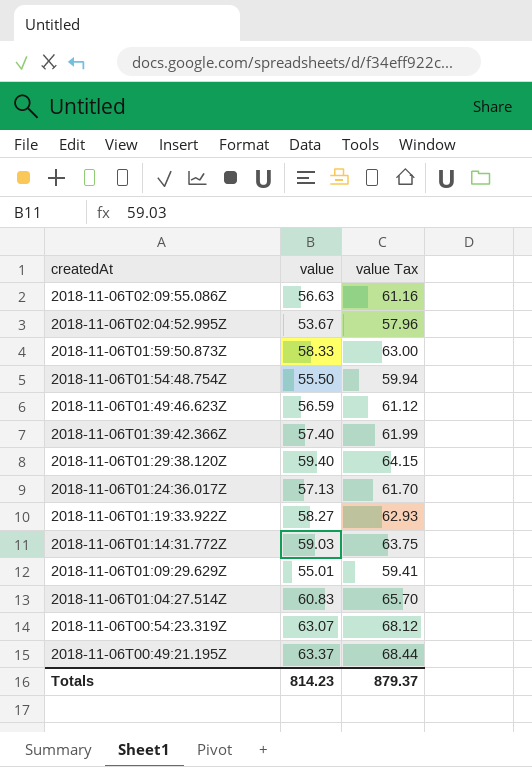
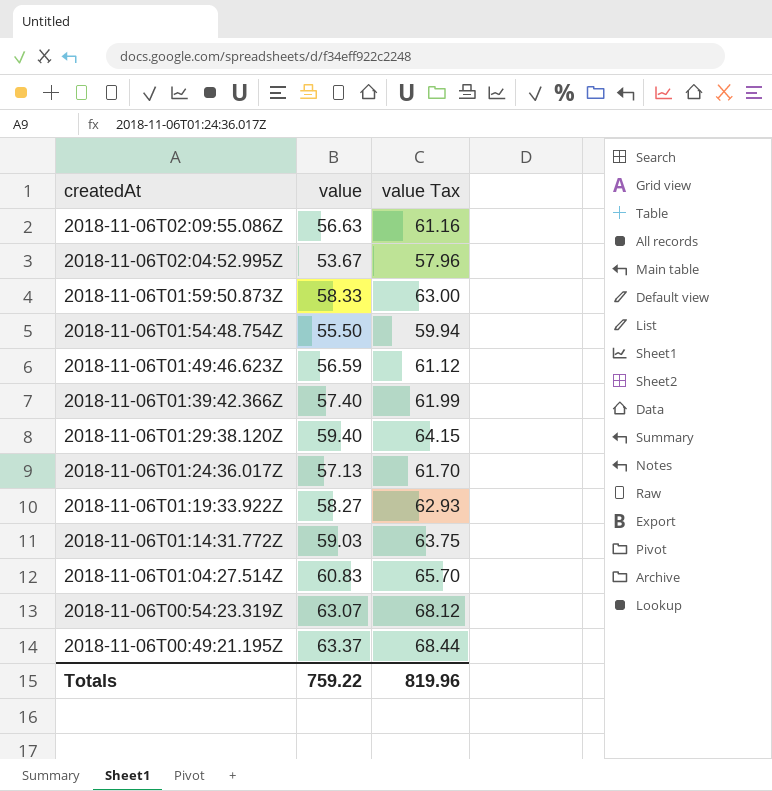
row 2018-11-06T01:09:29.629Z: 55.01 | 59.41 -> none
Totals | value: 814.23 -> 759.22
Totals | value Tax: 879.37 -> 819.96

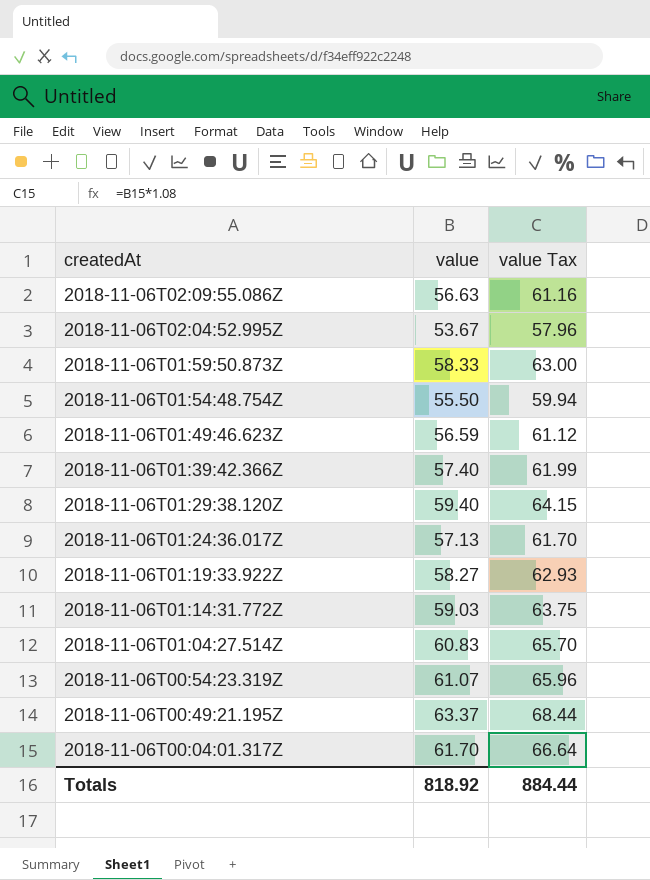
2018-11-06T00:54:23.319Z | value: 63.07 -> 61.07
2018-11-06T00:54:23.319Z | value Tax: 68.12 -> 65.96
row 2018-11-06T00:04:01.317Z: none -> 61.70 | 66.64
Totals | value: 759.22 -> 818.92
Totals | value Tax: 819.96 -> 884.44

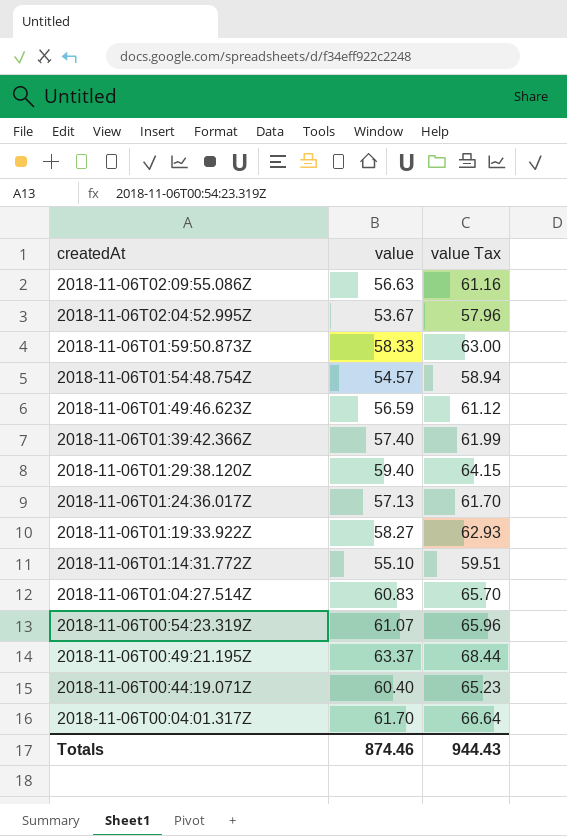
2018-11-06T01:54:48.754Z | value: 55.50 -> 54.57
2018-11-06T01:54:48.754Z | value Tax: 59.94 -> 58.94
2018-11-06T01:14:31.772Z | value: 59.03 -> 55.10
2018-11-06T01:14:31.772Z | value Tax: 63.75 -> 59.51
row 2018-11-06T00:44:19.071Z: none -> 60.40 | 65.23
Totals | value: 818.92 -> 874.46
Totals | value Tax: 884.44 -> 944.43

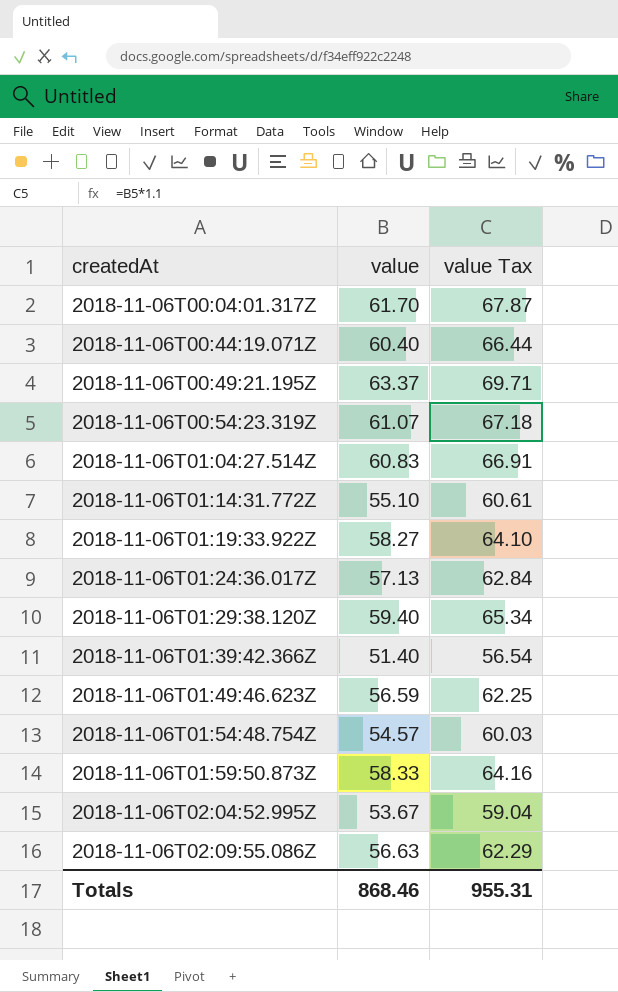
row order: createdAt descending -> createdAt ascending
column value Tax | formula: [value] * 1.08 -> [value] * 1.1
2018-11-06T01:39:42.366Z | value: 57.40 -> 51.40
Totals | value: 874.46 -> 868.46
Totals | value Tax: 944.43 -> 955.31

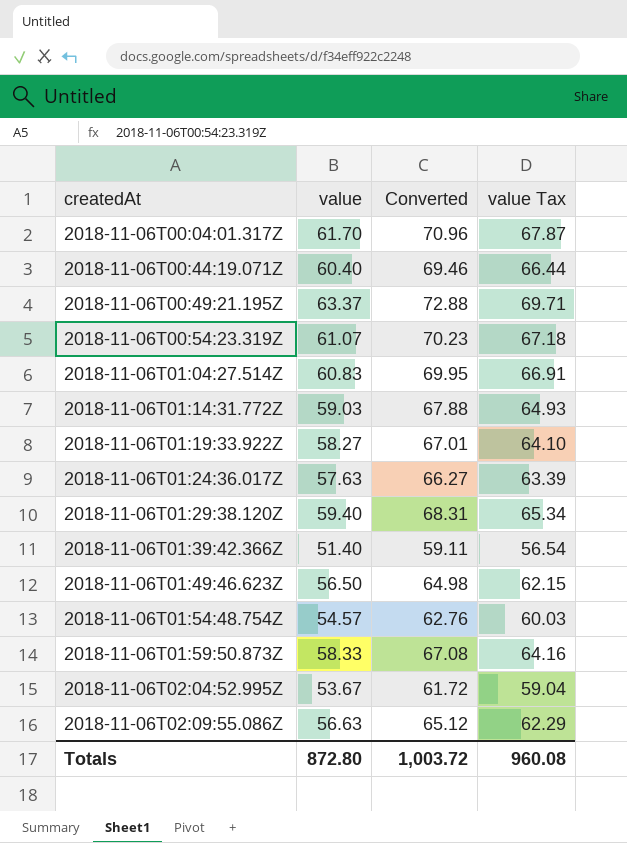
column Converted | formula: none -> [value] * 1.15
2018-11-06T01:14:31.772Z | value: 55.10 -> 59.03
2018-11-06T01:14:31.772Z | value Tax: 60.61 -> 64.93
2018-11-06T01:24:36.017Z | value: 57.13 -> 57.63
2018-11-06T01:24:36.017Z | value Tax: 62.84 -> 63.39
2018-11-06T01:49:46.623Z | value: 56.59 -> 56.50
2018-11-06T01:49:46.623Z | value Tax: 62.25 -> 62.15
Totals | value: 868.46 -> 872.80
Totals | value Tax: 955.31 -> 960.08

